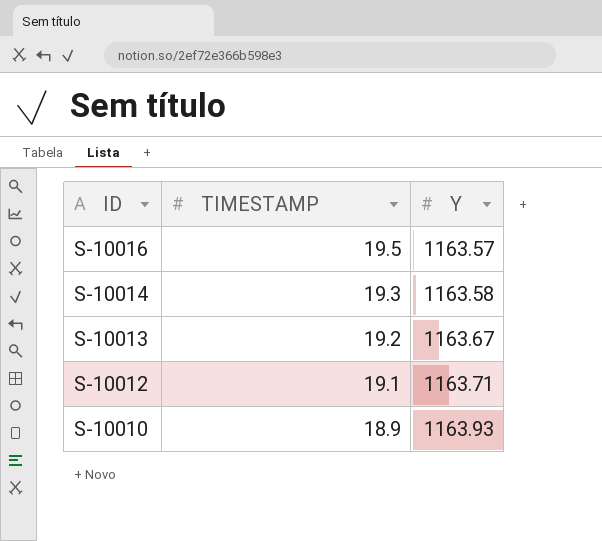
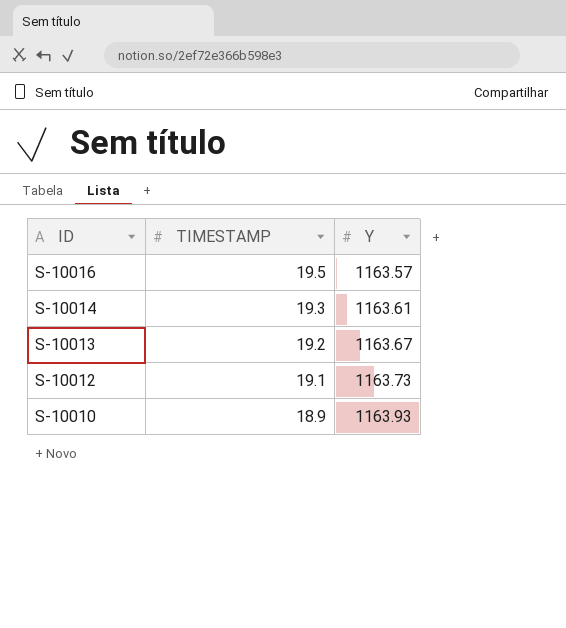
S-10014 | Y: 1163.58 -> 1163.61
S-10012 | Y: 1163.71 -> 1163.73

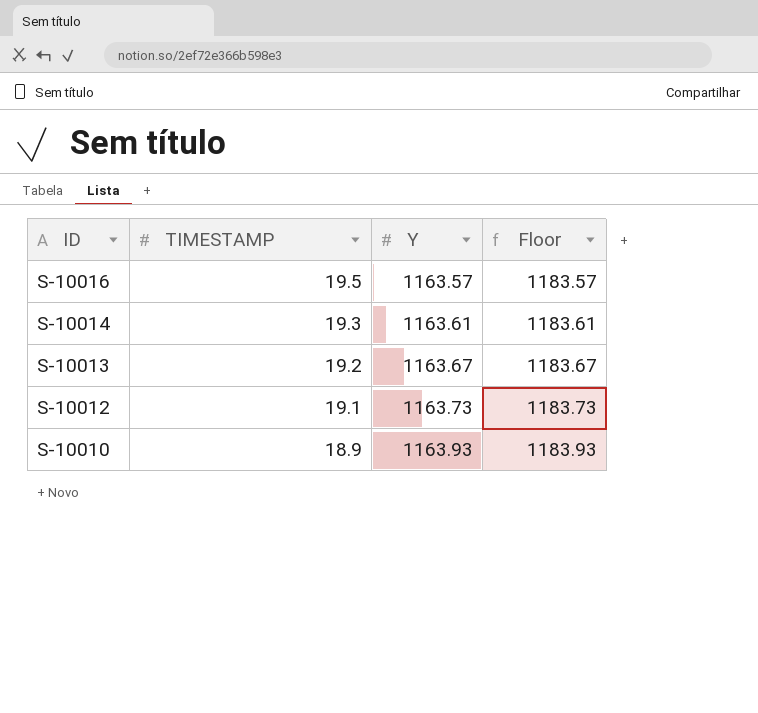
column Floor | formula: none -> [Y] + 20

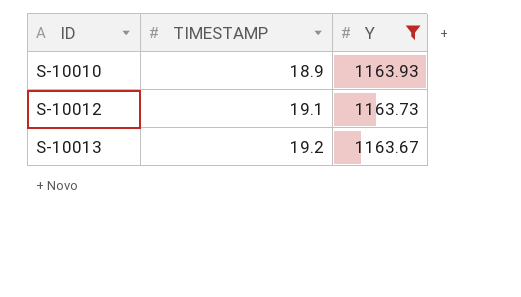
filter: none -> Y >= 1163.67
row order: ID descending -> ID ascending
column Floor | formula: [Y] + 20 -> none

